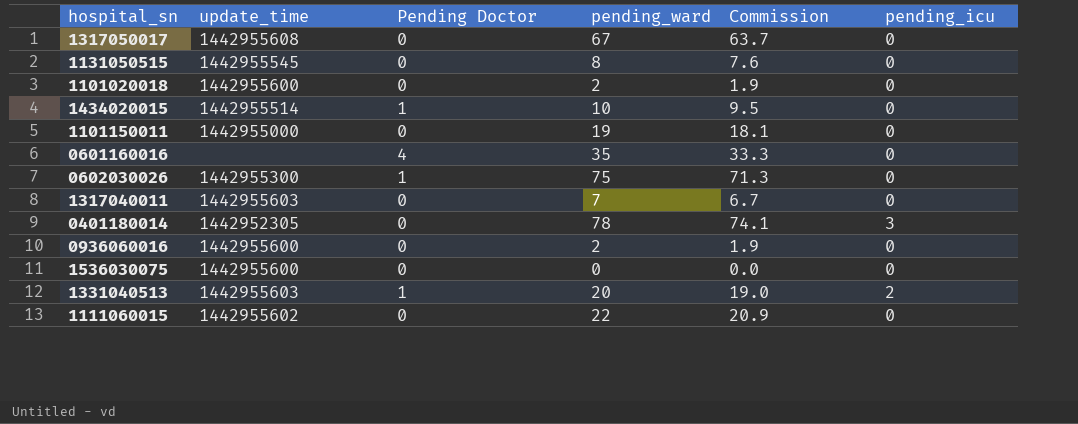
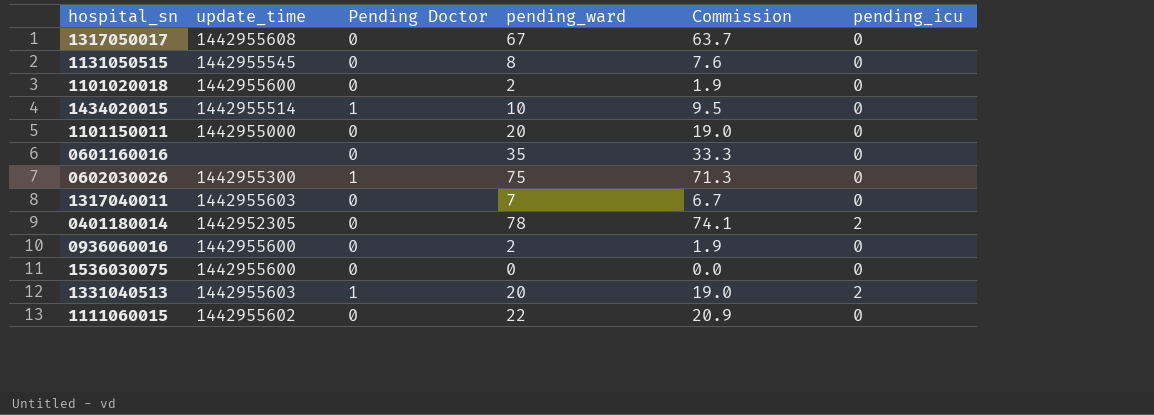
1101150011 | pending_ward: 19 -> 20
1101150011 | Commission: 18.1 -> 19.0
0601160016 | Pending Doctor: 4 -> 0
0401180014 | pending_icu: 3 -> 2

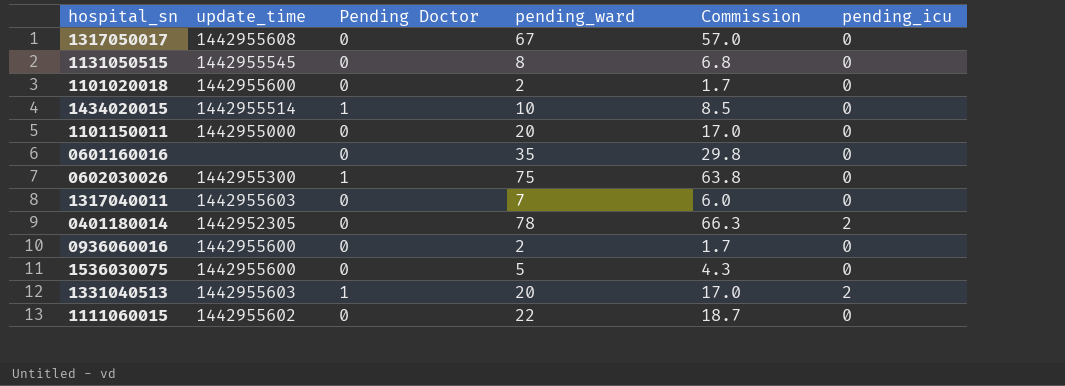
column Commission | formula: [pending_ward] * 0.95 -> [pending_ward] * 0.85
1536030075 | pending_ward: 0 -> 5

